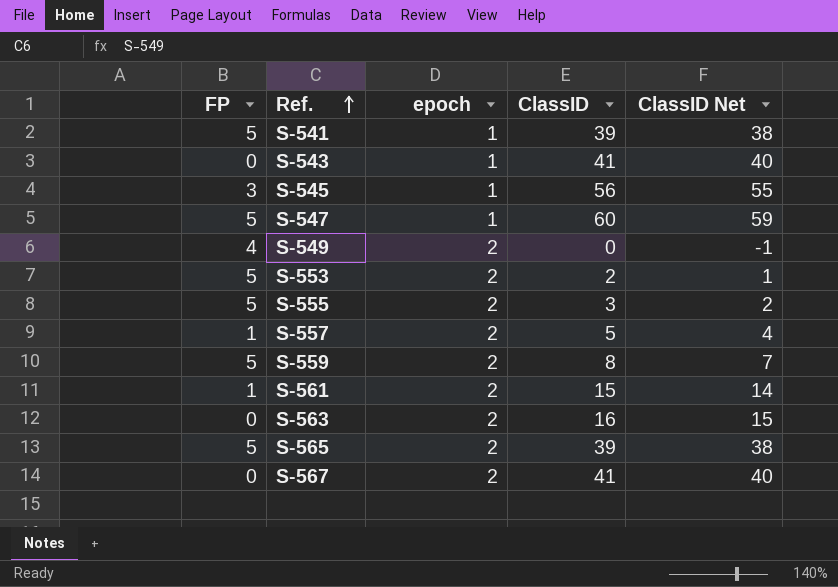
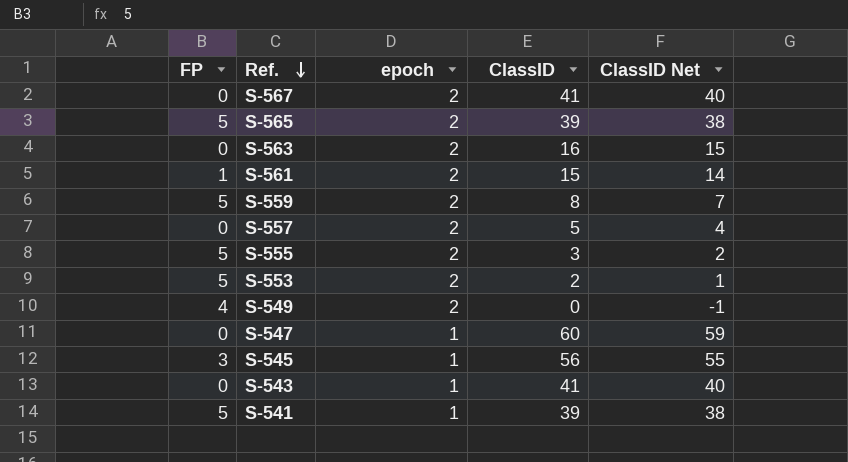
row order: Ref. ascending -> Ref. descending
S-557 | FP: 1 -> 0
S-547 | FP: 5 -> 0

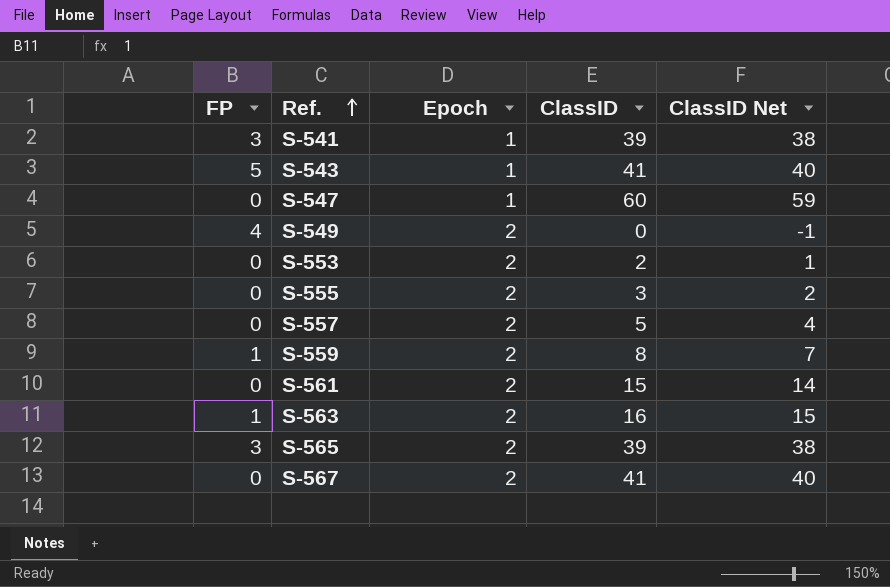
row order: Ref. descending -> Ref. ascending
column name: epoch -> Epoch
row S-545: 3 | 1 | 56 | 55 -> none
S-541 | FP: 5 -> 3
S-543 | FP: 0 -> 5
S-553 | FP: 5 -> 0
S-555 | FP: 5 -> 0
S-559 | FP: 5 -> 1
S-561 | FP: 1 -> 0
S-563 | FP: 0 -> 1
S-565 | FP: 5 -> 3

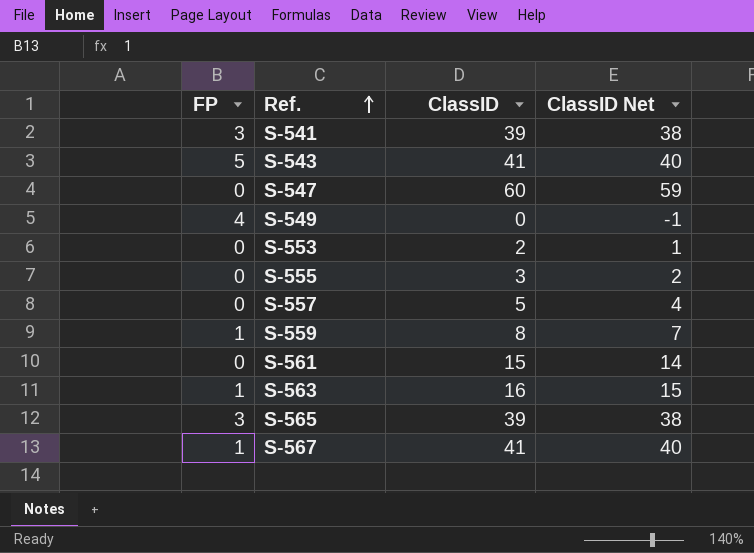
column Epoch | position: 3 -> none
S-567 | FP: 0 -> 1

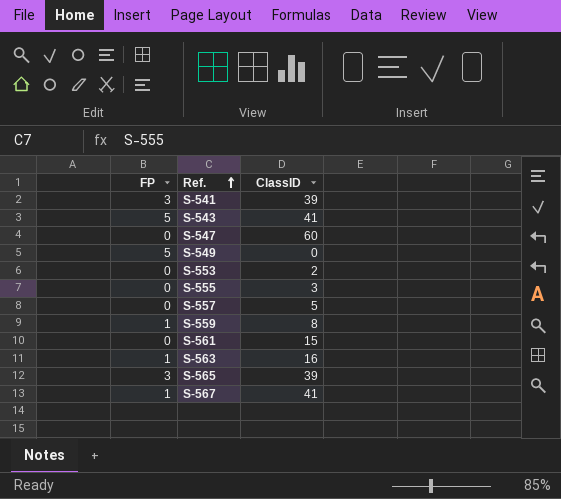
column ClassID Net | formula: [ClassID] - 1 -> none
S-549 | FP: 4 -> 5

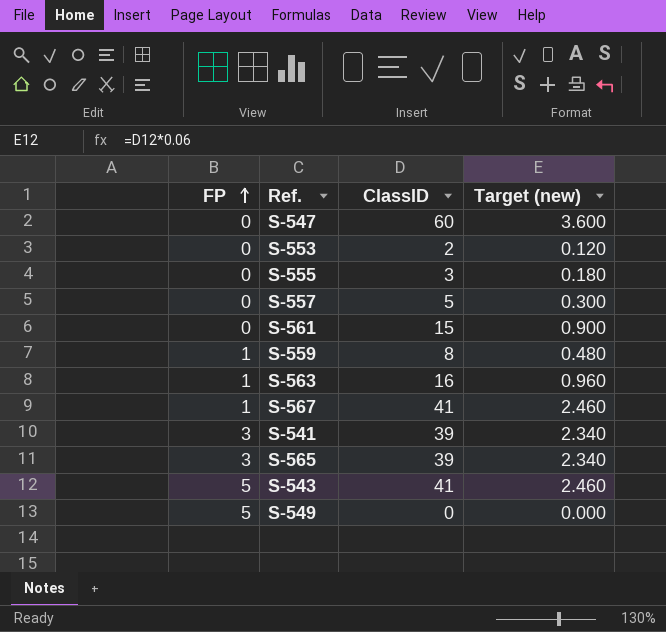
row order: Ref. ascending -> FP ascending
column Target (new) | formula: none -> [ClassID] * 0.06

